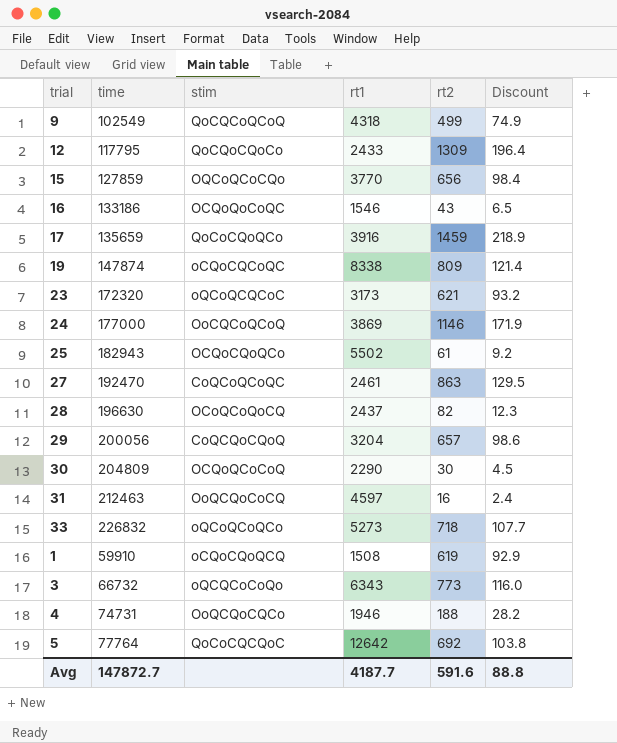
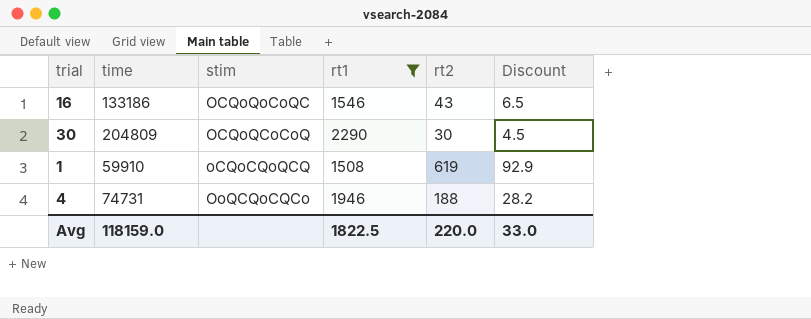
filter: none -> rt1 <= 2290
Avg | time: 147872.7 -> 118159.0
Avg | rt1: 4187.7 -> 1822.5
Avg | rt2: 591.6 -> 220.0
Avg | Discount: 88.8 -> 33.0

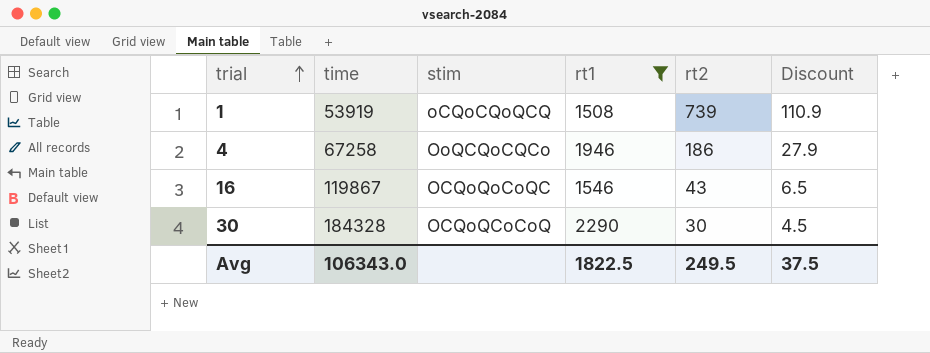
row order: none -> trial ascending
1 | time: 59910 -> 53919
1 | rt2: 619 -> 739
1 | Discount: 92.9 -> 110.9
4 | time: 74731 -> 67258
4 | rt2: 188 -> 186
4 | Discount: 28.2 -> 27.9
16 | time: 133186 -> 119867
30 | time: 204809 -> 184328
Avg | time: 118159.0 -> 106343.0
Avg | rt2: 220.0 -> 249.5
Avg | Discount: 33.0 -> 37.5

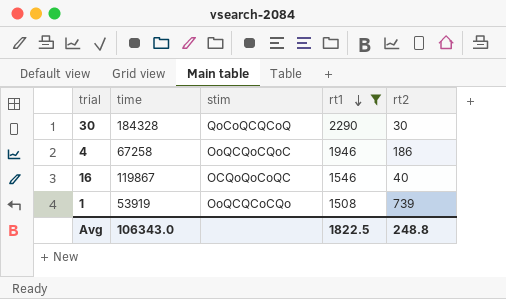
row order: trial ascending -> rt1 descending
column Discount | formula: [rt2] * 0.15 -> none
30 | stim: OCQoQCoCoQ -> QoCoQCQCoQ
4 | stim: OoQCQoCQCo -> OoQCQoCQoC
16 | rt2: 43 -> 40
1 | stim: oCQoCQoQCQ -> OoQCQCoCQo
Avg | rt2: 249.5 -> 248.8

